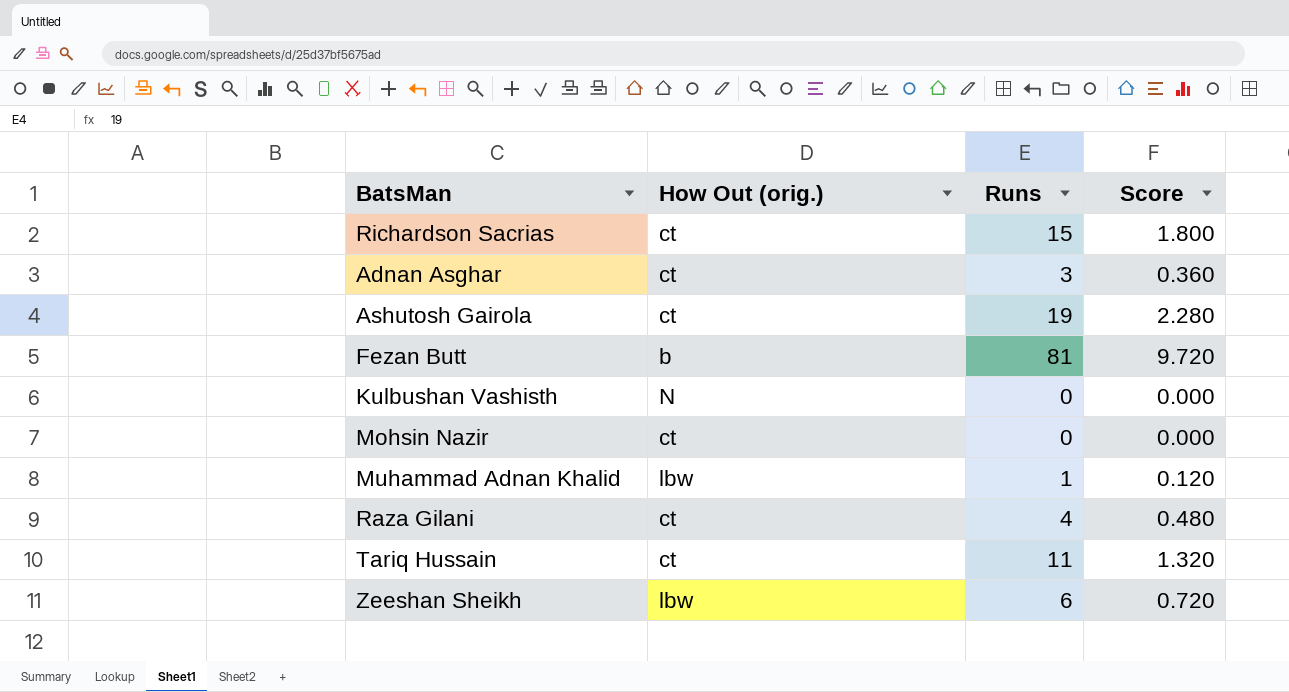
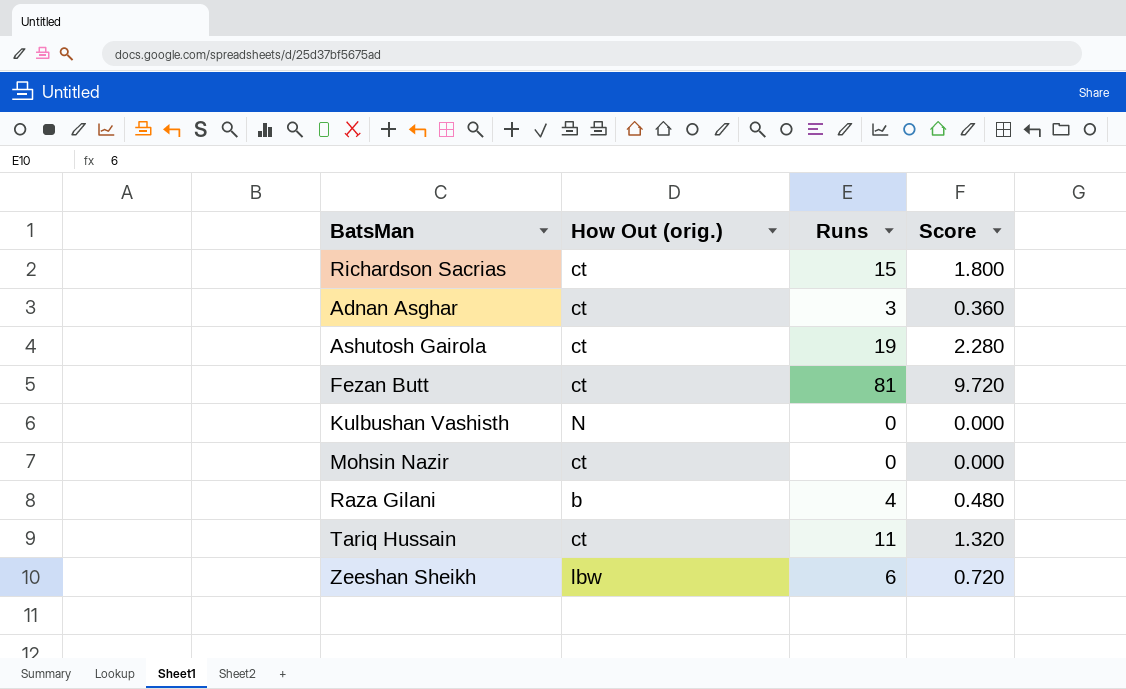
row Muhammad Adnan Khalid: lbw | 1 | 0.120 -> none
Fezan Butt | How Out (orig.): b -> ct
Raza Gilani | How Out (orig.): ct -> b

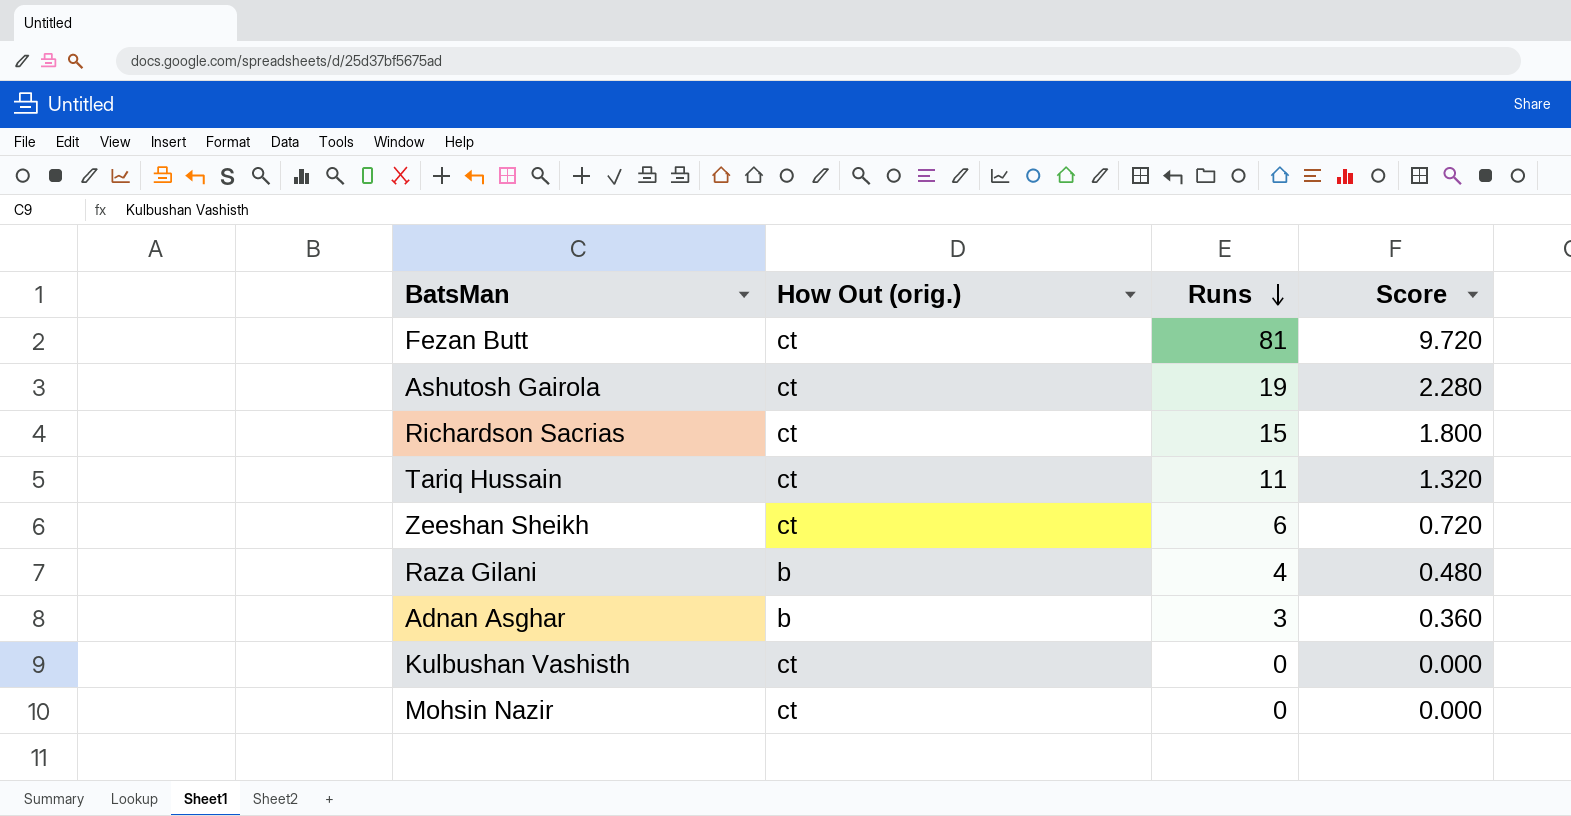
row order: none -> Runs descending
Zeeshan Sheikh | How Out (orig.): lbw -> ct
Adnan Asghar | How Out (orig.): ct -> b
Kulbushan Vashisth | How Out (orig.): N -> ct

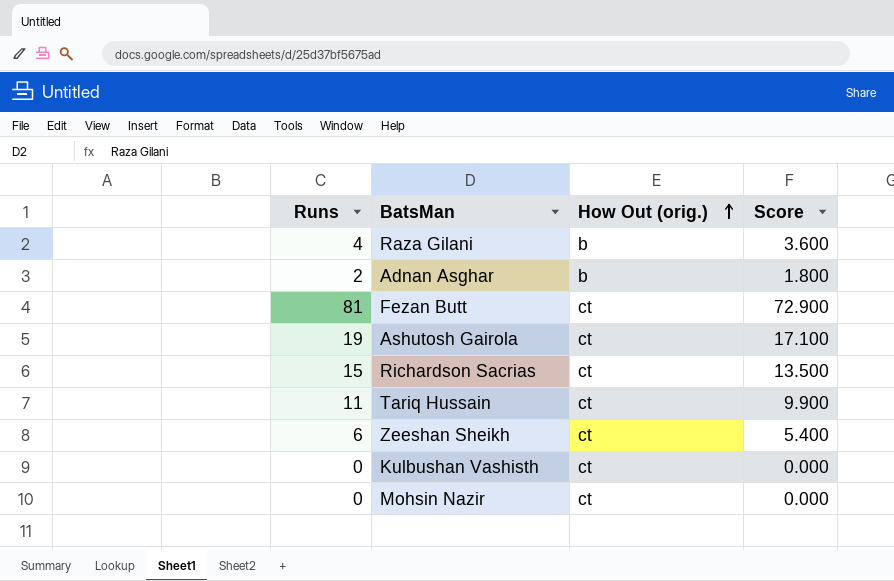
row order: Runs descending -> How Out (orig.) ascending
column Runs | position: 3 -> 1
column Score | formula: [Runs] * 0.12 -> [Runs] * 0.9
Adnan Asghar | Runs: 3 -> 2

